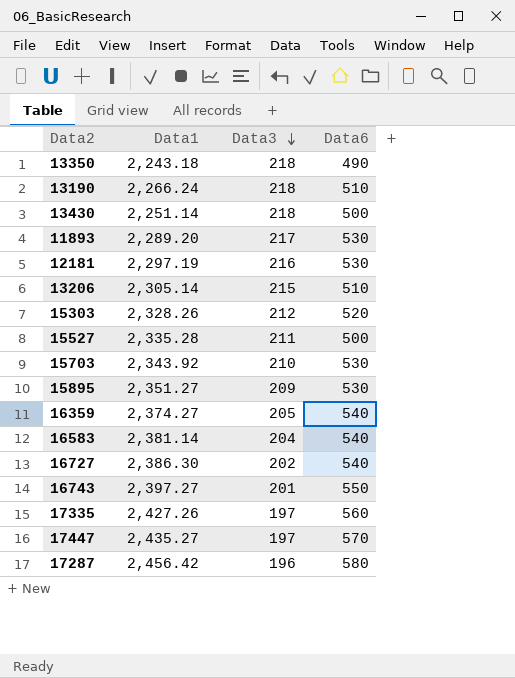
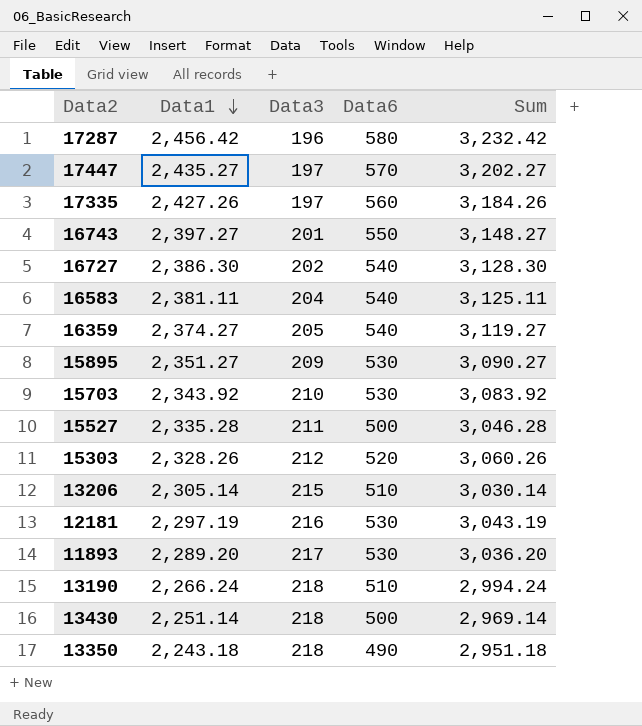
row order: Data3 descending -> Data1 descending
column Sum | formula: none -> [Data1] + [Data3] + [Data6]
16583 | Data1: 2,381.14 -> 2,381.11

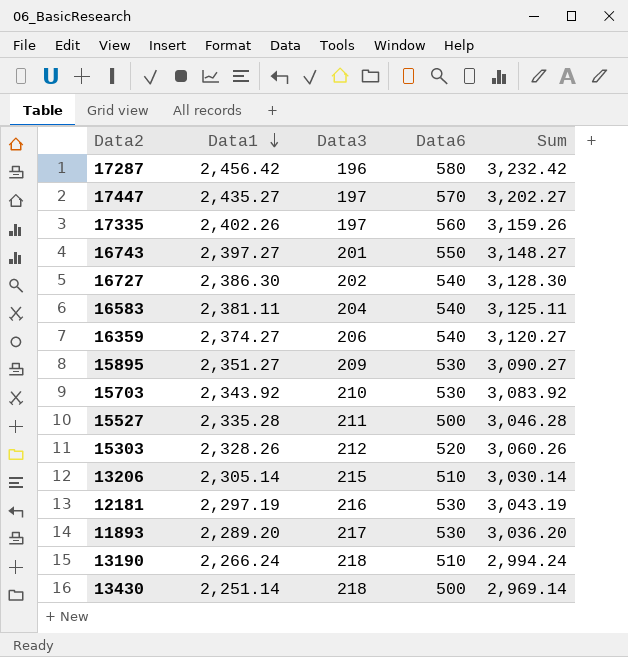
row 13350: 2,243.18 | 218 | 490 | 2,951.18 -> none
17335 | Data1: 2,427.26 -> 2,402.26
17335 | Sum: 3,184.26 -> 3,159.26
16359 | Data3: 205 -> 206
16359 | Sum: 3,119.27 -> 3,120.27

